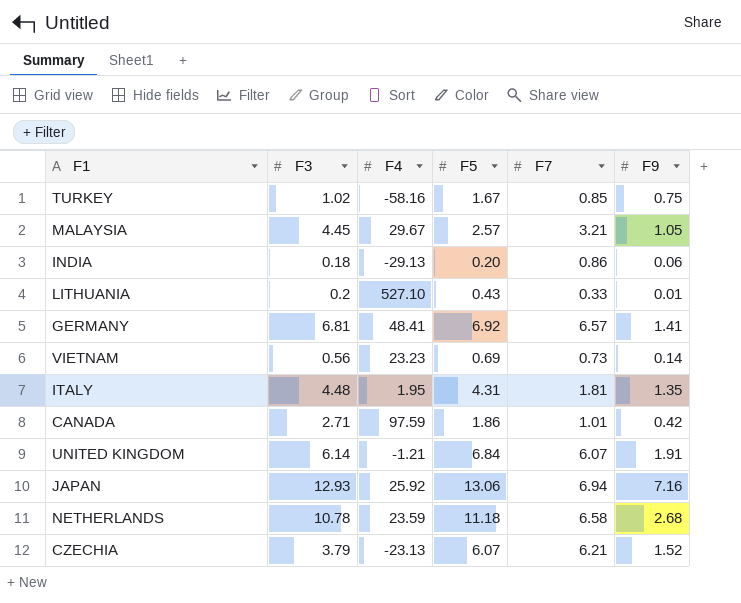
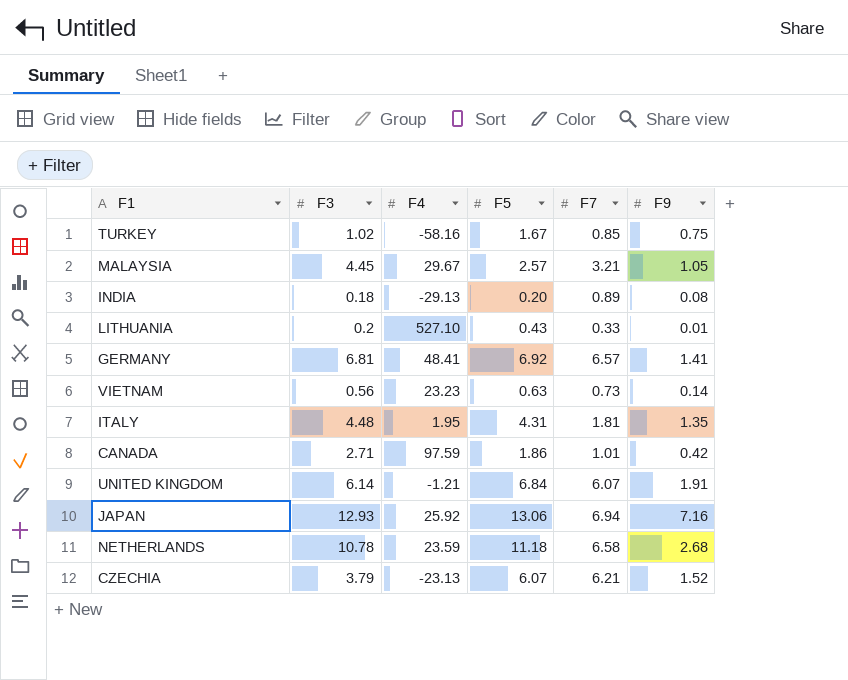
INDIA | F7: 0.86 -> 0.89
INDIA | F9: 0.06 -> 0.08
VIETNAM | F5: 0.69 -> 0.63

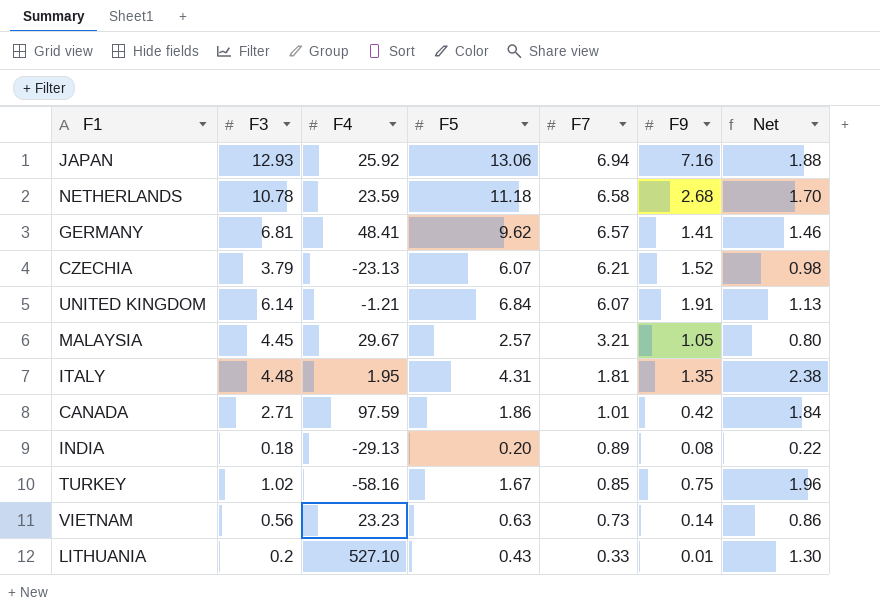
row order: none -> F7 descending
column Net | formula: none -> [F5] / [F7]
GERMANY | F5: 6.92 -> 9.62

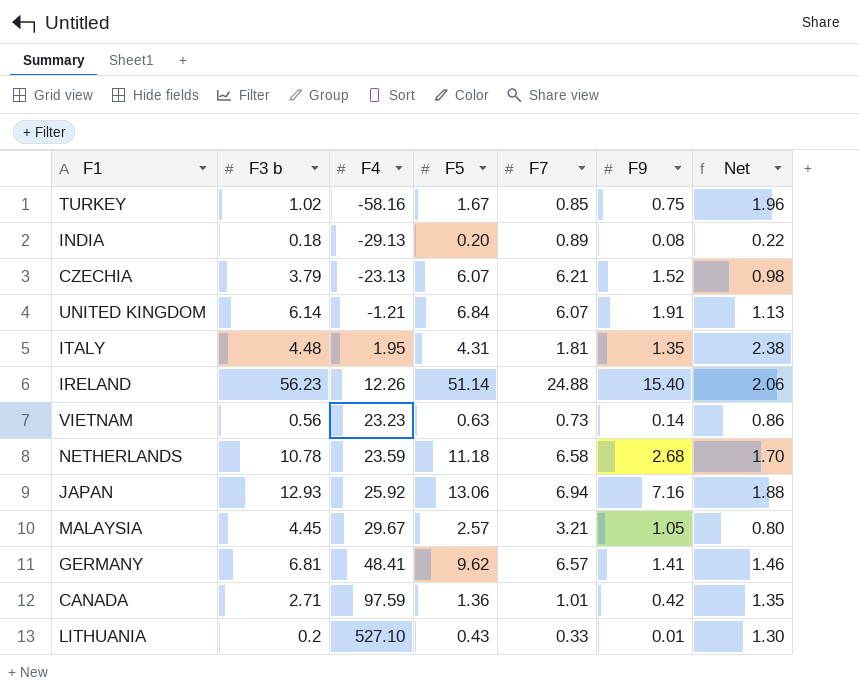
row order: F7 descending -> F4 ascending
column name: F3 -> F3 b
row IRELAND: none -> 56.23 | 12.26 | 51.14 | 24.88 | 15.40 | 2.06
CANADA | F5: 1.86 -> 1.36
CANADA | Net: 1.84 -> 1.35

